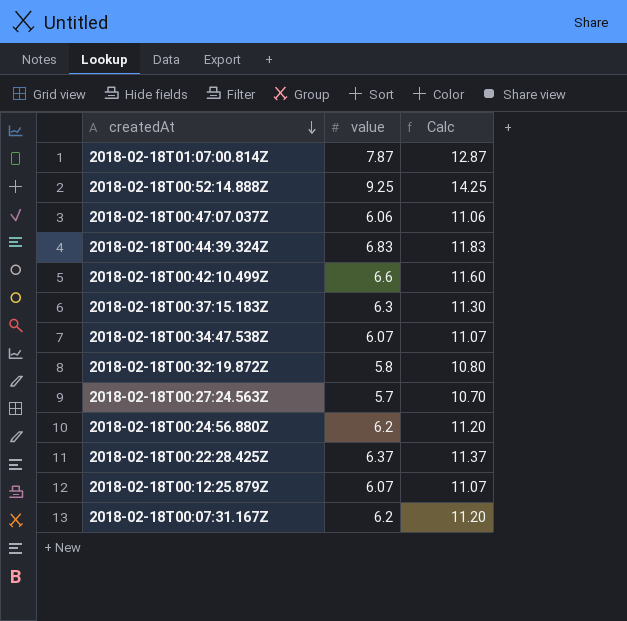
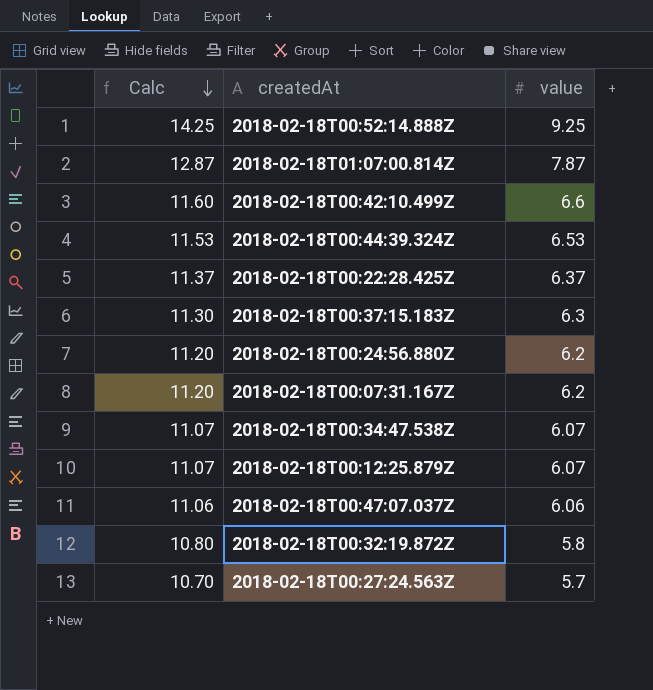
row order: createdAt descending -> Calc descending
column Calc | position: 3 -> 1
2018-02-18T00:44:39.324Z | Calc: 11.83 -> 11.53
2018-02-18T00:44:39.324Z | value: 6.83 -> 6.53

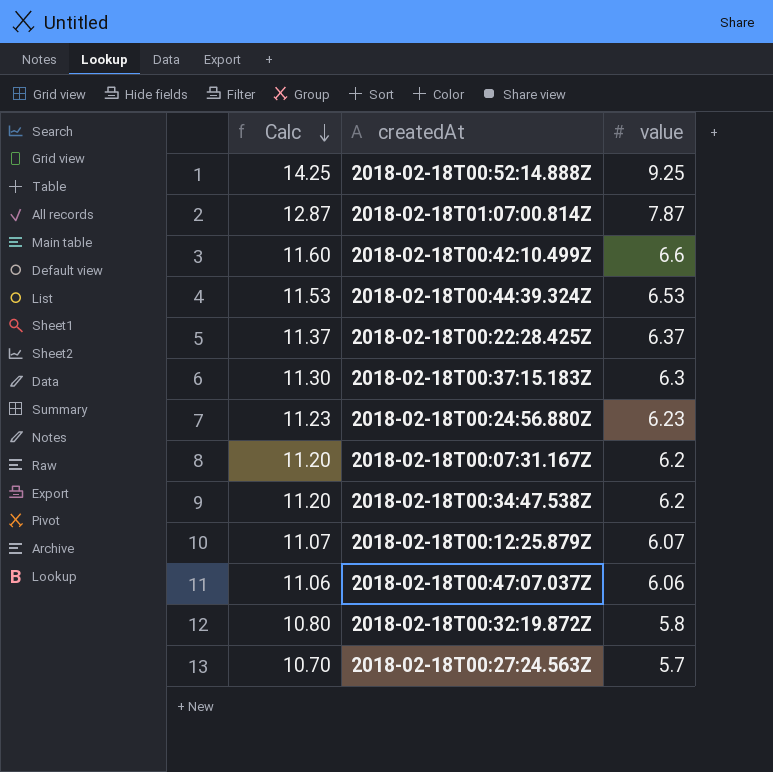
2018-02-18T00:24:56.880Z | Calc: 11.20 -> 11.23
2018-02-18T00:24:56.880Z | value: 6.2 -> 6.23
2018-02-18T00:34:47.538Z | Calc: 11.07 -> 11.20
2018-02-18T00:34:47.538Z | value: 6.07 -> 6.2

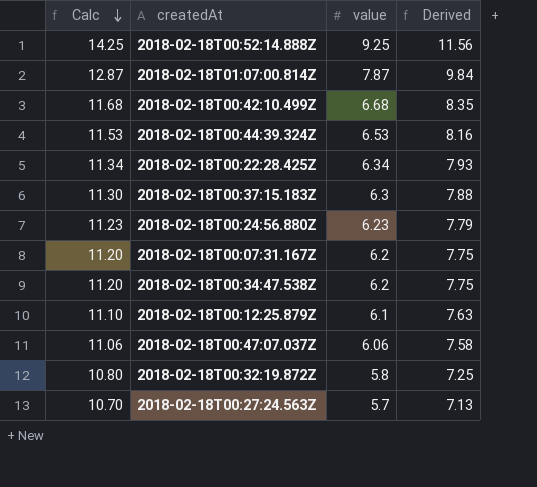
column Derived | formula: none -> [value] * 1.25
2018-02-18T00:42:10.499Z | Calc: 11.60 -> 11.68
2018-02-18T00:42:10.499Z | value: 6.6 -> 6.68
2018-02-18T00:22:28.425Z | Calc: 11.37 -> 11.34
2018-02-18T00:22:28.425Z | value: 6.37 -> 6.34
2018-02-18T00:12:25.879Z | Calc: 11.07 -> 11.10
2018-02-18T00:12:25.879Z | value: 6.07 -> 6.1

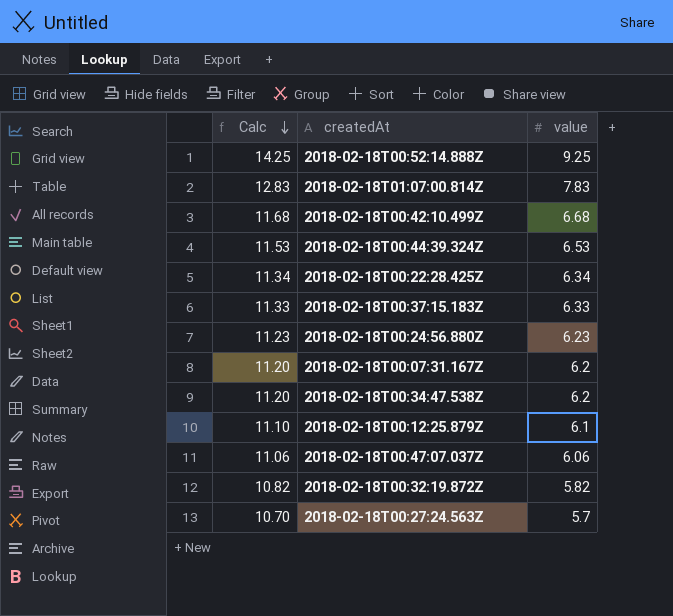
column Derived | formula: [value] * 1.25 -> none
2018-02-18T01:07:00.814Z | Calc: 12.87 -> 12.83
2018-02-18T01:07:00.814Z | value: 7.87 -> 7.83
2018-02-18T00:37:15.183Z | Calc: 11.30 -> 11.33
2018-02-18T00:37:15.183Z | value: 6.3 -> 6.33
2018-02-18T00:32:19.872Z | Calc: 10.80 -> 10.82
2018-02-18T00:32:19.872Z | value: 5.8 -> 5.82

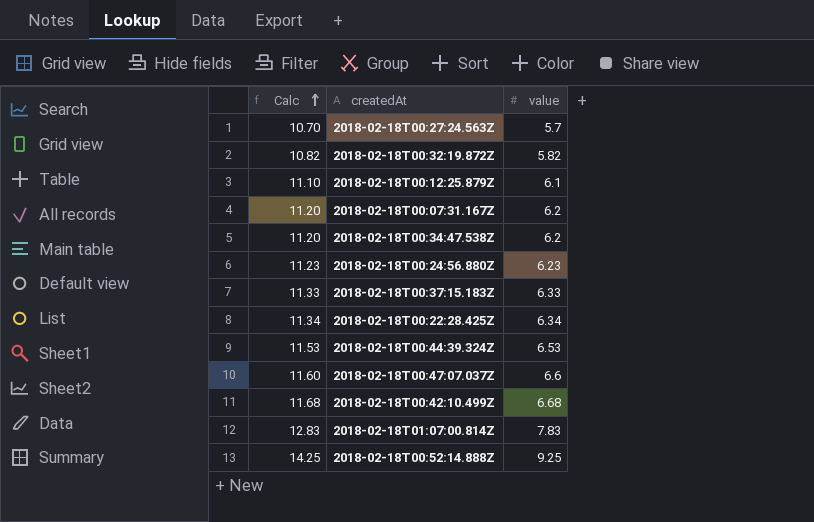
row order: Calc descending -> Calc ascending
2018-02-18T00:47:07.037Z | Calc: 11.06 -> 11.60
2018-02-18T00:47:07.037Z | value: 6.06 -> 6.6

